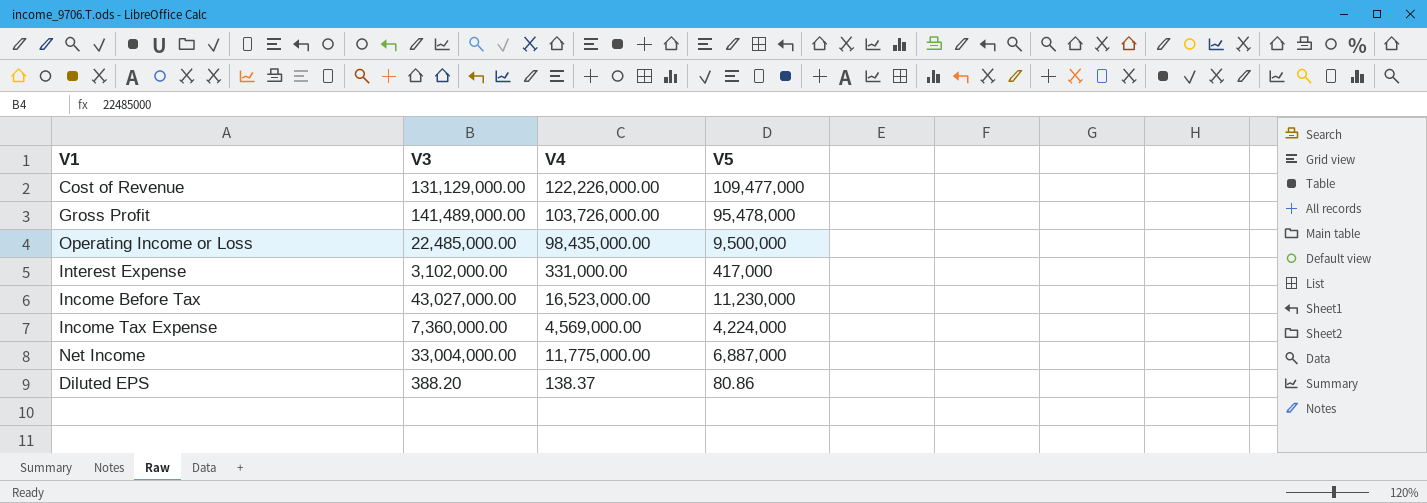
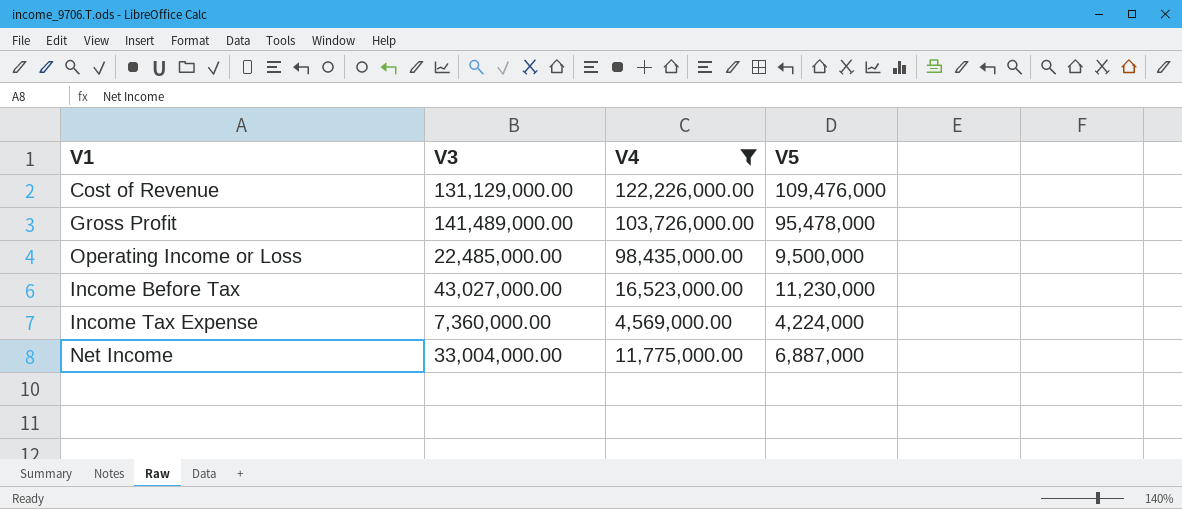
filter: none -> V4 >= 4,569,000.00
Cost of Revenue | V5: 109,477,000 -> 109,476,000

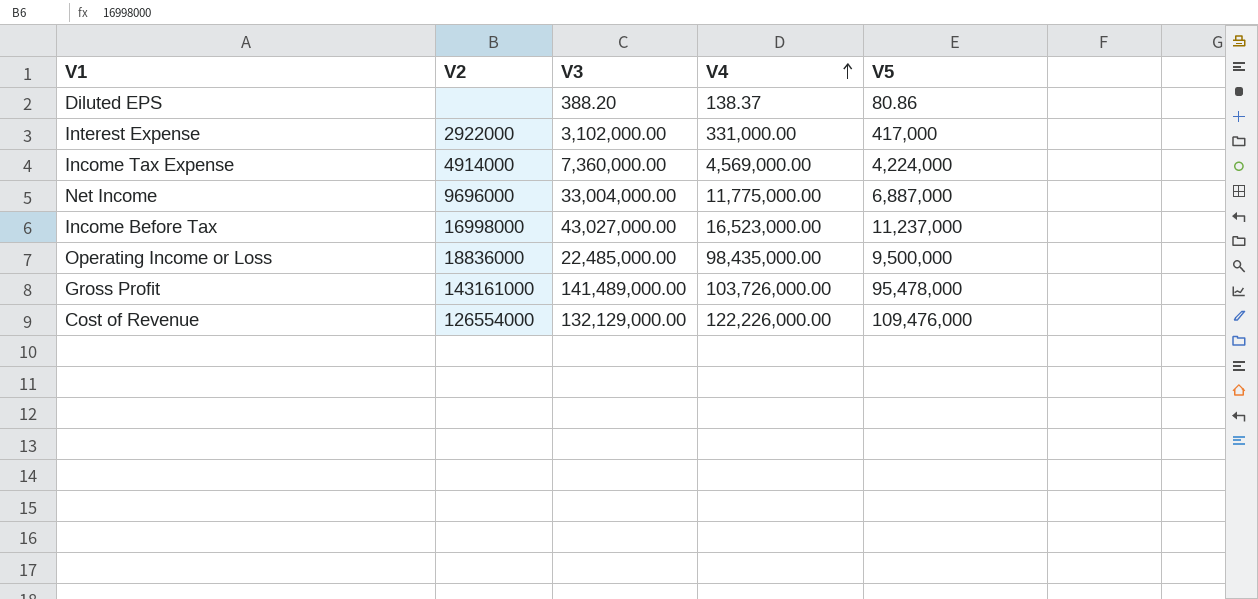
filter: V4 >= 4,569,000.00 -> none
row order: none -> V4 ascending
column V2 | position: none -> 2
Income Before Tax | V5: 11,230,000 -> 11,237,000
Cost of Revenue | V3: 131,129,000.00 -> 132,129,000.00

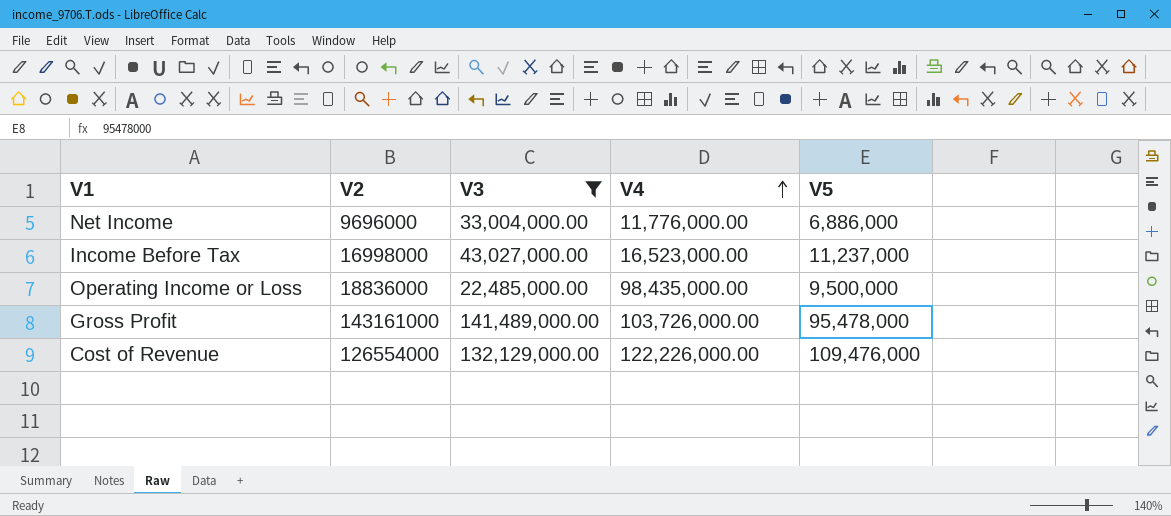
filter: none -> V3 >= 22,485,000.00
Net Income | V4: 11,775,000.00 -> 11,776,000.00
Net Income | V5: 6,887,000 -> 6,886,000

